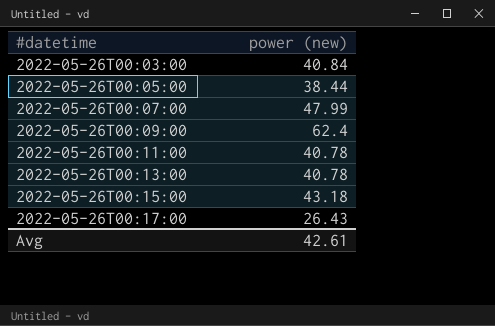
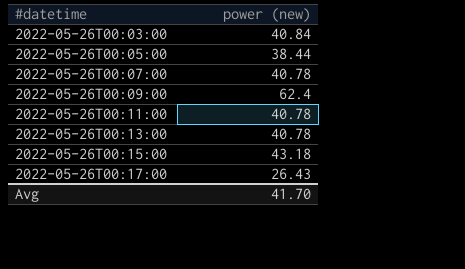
2022-05-26T00:07:00 | power (new): 47.99 -> 40.78
Avg | power (new): 42.61 -> 41.70

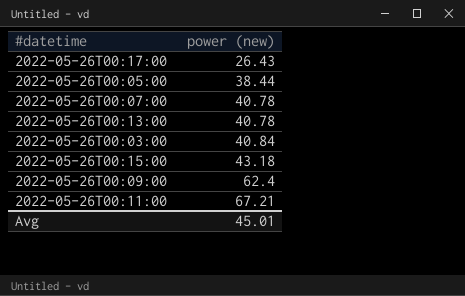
row order: #datetime ascending -> power (new) ascending
2022-05-26T00:11:00 | power (new): 40.78 -> 67.21
Avg | power (new): 41.70 -> 45.01

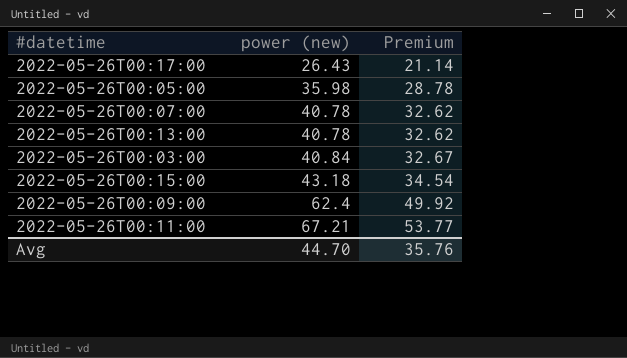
column Premium | formula: none -> [power (new)] * 0.8
2022-05-26T00:05:00 | power (new): 38.44 -> 35.98
Avg | power (new): 45.01 -> 44.70

